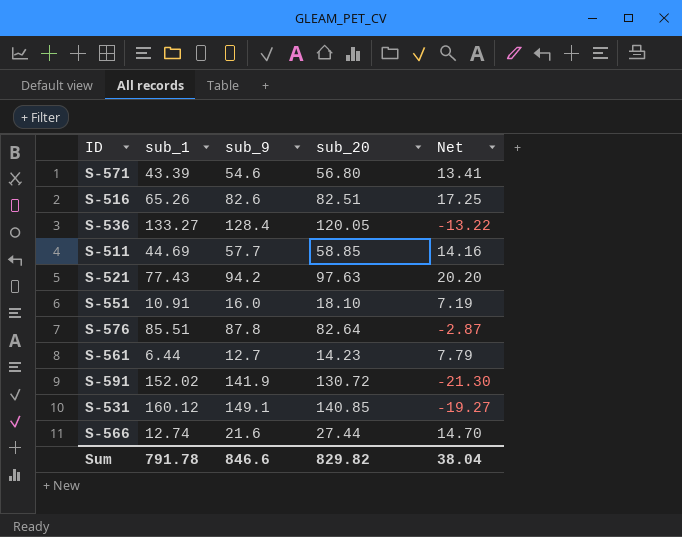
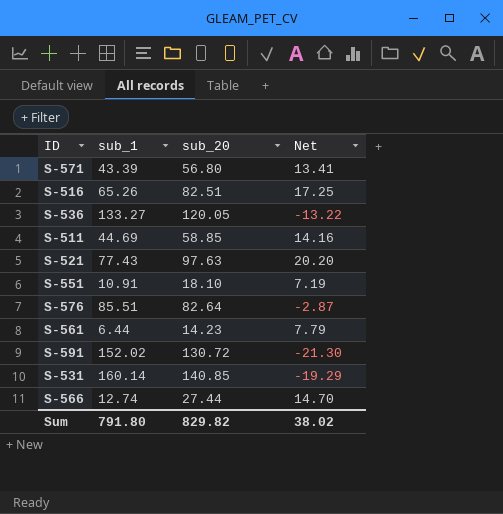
column sub_9 | position: 3 -> none
S-531 | sub_1: 160.12 -> 160.14
S-531 | Net: -19.27 -> -19.29
Sum | sub_1: 791.78 -> 791.80
Sum | Net: 38.04 -> 38.02

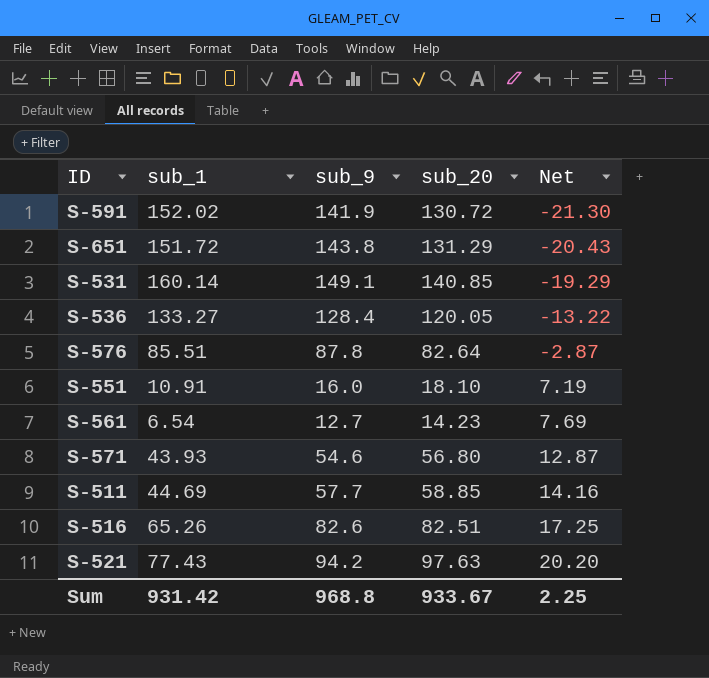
row order: none -> Net ascending
column sub_9 | position: none -> 3
row S-566: 12.74 | 27.44 | 14.70 -> none
row S-651: none -> 151.72 | 143.8 | 131.29 | -20.43
S-561 | sub_1: 6.44 -> 6.54
S-561 | Net: 7.79 -> 7.69
S-571 | sub_1: 43.39 -> 43.93
S-571 | Net: 13.41 -> 12.87
Sum | sub_1: 791.80 -> 931.42
Sum | sub_20: 829.82 -> 933.67
Sum | Net: 38.02 -> 2.25

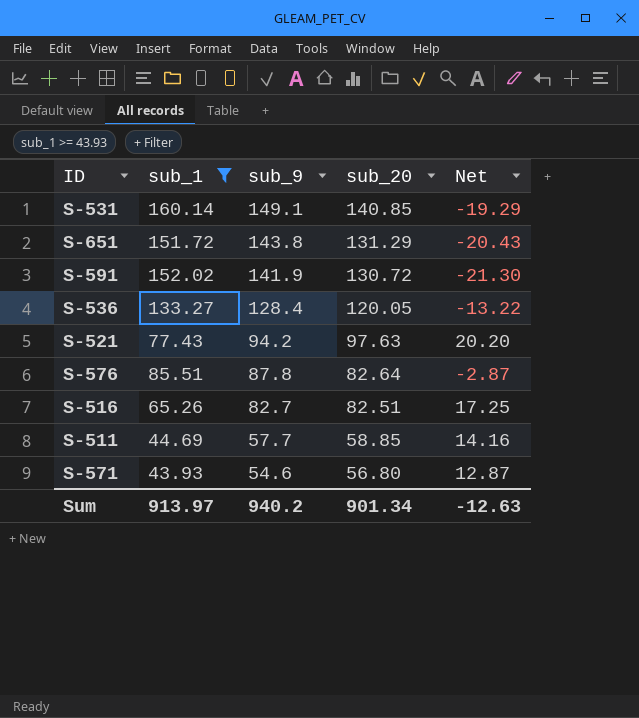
filter: none -> sub_1 >= 43.93
row order: Net ascending -> sub_9 descending
S-516 | sub_9: 82.6 -> 82.7
Sum | sub_1: 931.42 -> 913.97
Sum | sub_9: 968.8 -> 940.2
Sum | sub_20: 933.67 -> 901.34
Sum | Net: 2.25 -> -12.63

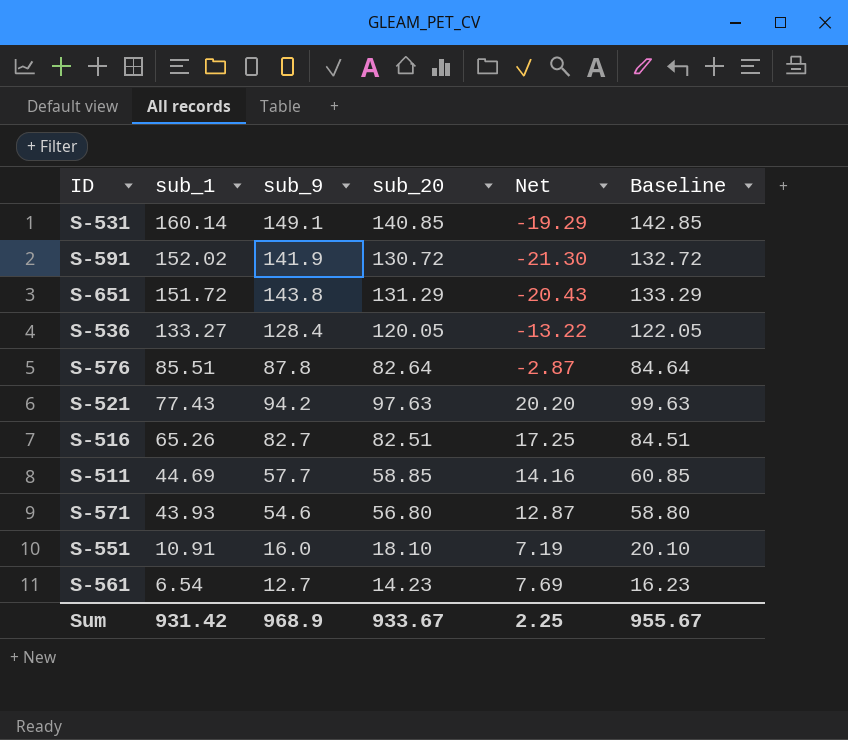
filter: sub_1 >= 43.93 -> none
row order: sub_9 descending -> sub_1 descending
column Baseline | formula: none -> [sub_20] + 2
Sum | sub_1: 913.97 -> 931.42
Sum | sub_9: 940.2 -> 968.9
Sum | sub_20: 901.34 -> 933.67
Sum | Net: -12.63 -> 2.25

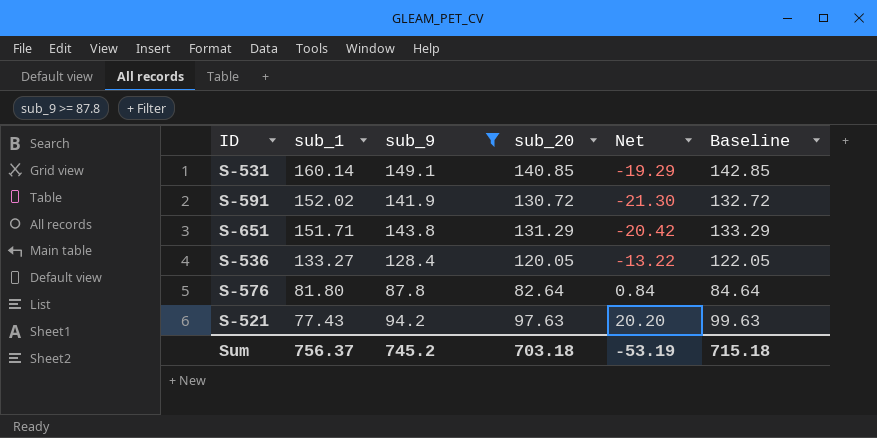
filter: none -> sub_9 >= 87.8
S-651 | sub_1: 151.72 -> 151.71
S-651 | Net: -20.43 -> -20.42
S-576 | sub_1: 85.51 -> 81.80
S-576 | Net: -2.87 -> 0.84
Sum | sub_1: 931.42 -> 756.37
Sum | sub_9: 968.9 -> 745.2
Sum | sub_20: 933.67 -> 703.18
Sum | Net: 2.25 -> -53.19
Sum | Baseline: 955.67 -> 715.18

